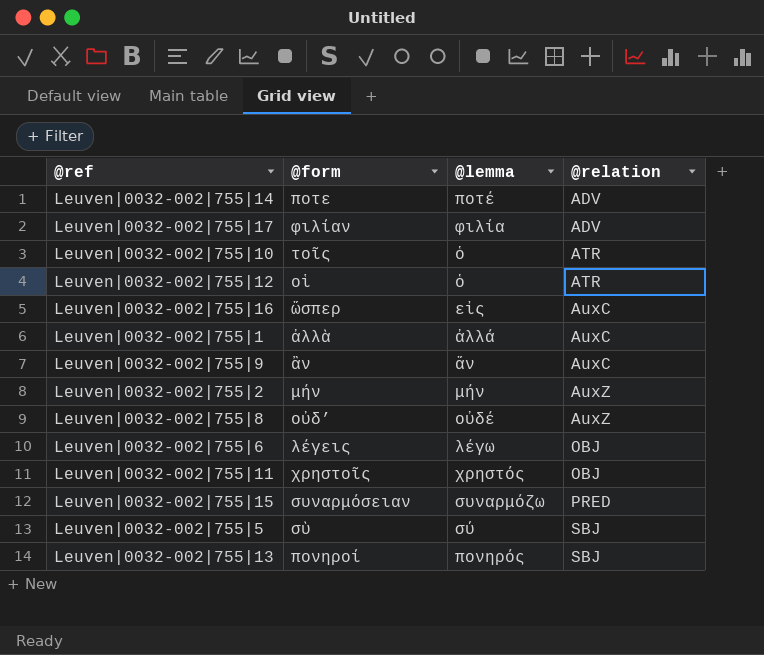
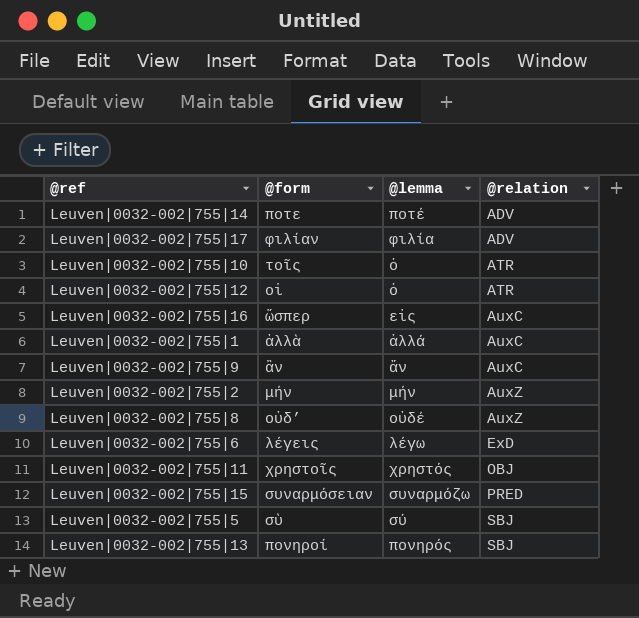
Leuven|0032-002|755|6 | @relation: OBJ -> ExD

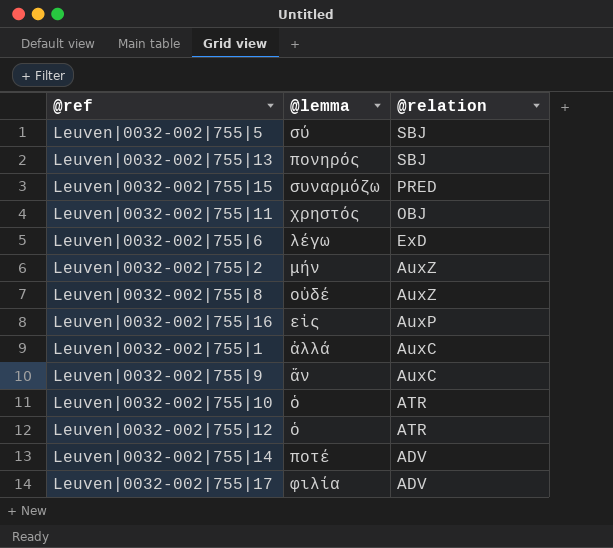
row order: @relation ascending -> @relation descending
column @form | position: 2 -> none
Leuven|0032-002|755|16 | @relation: AuxC -> AuxP

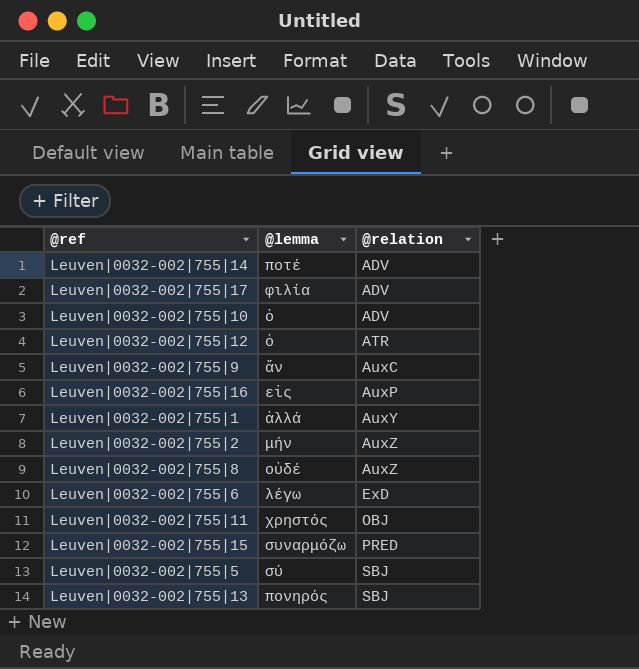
row order: @relation descending -> @relation ascending
Leuven|0032-002|755|10 | @relation: ATR -> ADV
Leuven|0032-002|755|1 | @relation: AuxC -> AuxY

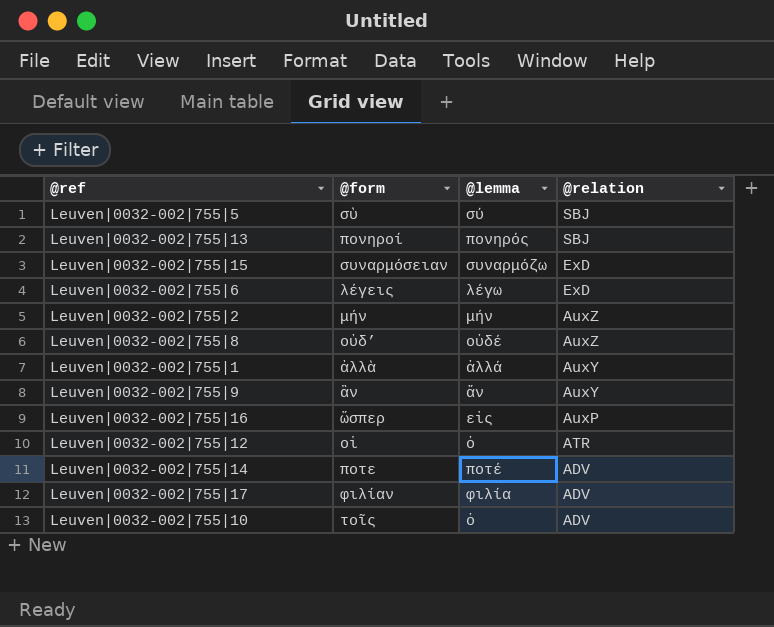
row order: @relation ascending -> @relation descending
column @form | position: none -> 2
row Leuven|0032-002|755|11: χρηστός | OBJ -> none
Leuven|0032-002|755|15 | @relation: PRED -> ExD
Leuven|0032-002|755|9 | @relation: AuxC -> AuxY

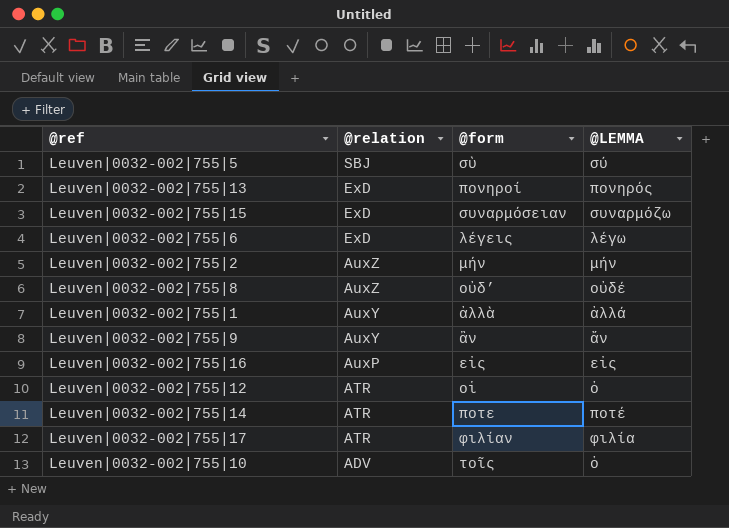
column @relation | position: 4 -> 2
column name: @lemma -> @LEMMA
Leuven|0032-002|755|13 | @relation: SBJ -> ExD
Leuven|0032-002|755|16 | @form: ὥσπερ -> εἰς
Leuven|0032-002|755|14 | @relation: ADV -> ATR
Leuven|0032-002|755|17 | @relation: ADV -> ATR

